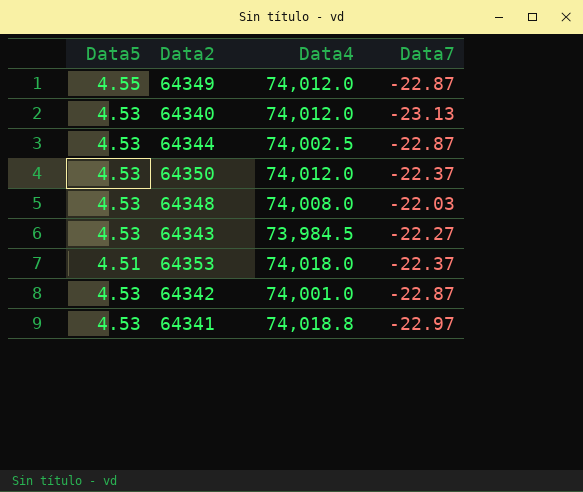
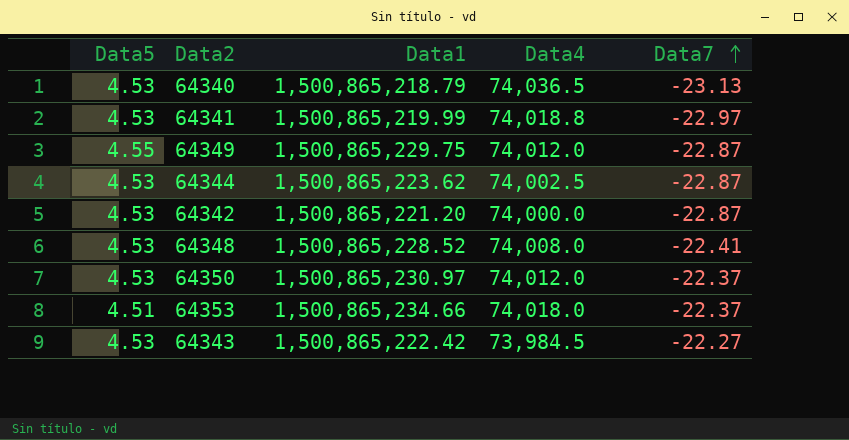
row order: none -> Data7 ascending
column Data1 | position: none -> 3
64340 | Data4: 74,012.0 -> 74,036.5
64342 | Data4: 74,001.0 -> 74,000.0
64348 | Data7: -22.03 -> -22.41

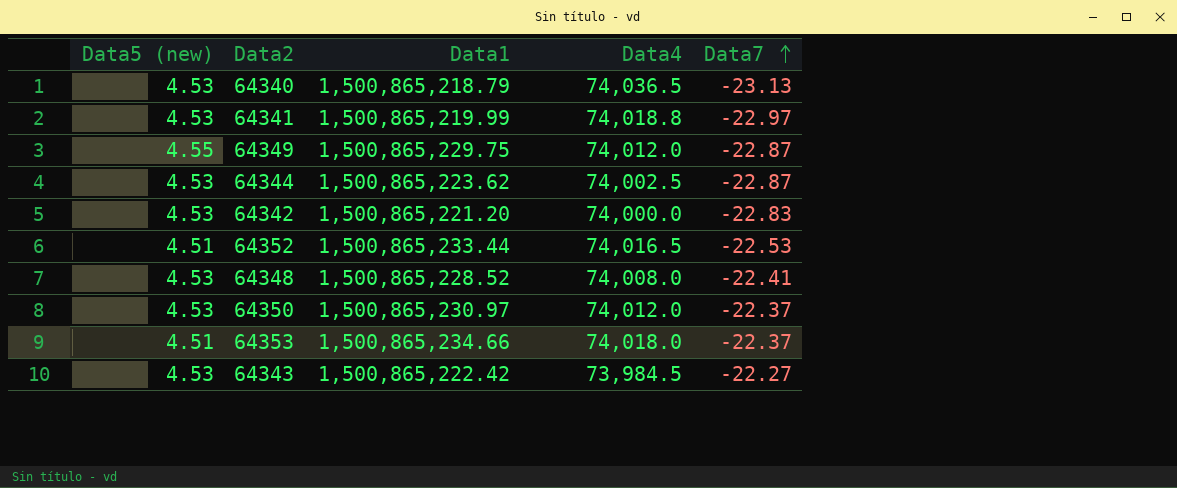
column name: Data5 -> Data5 (new)
64342 | Data7: -22.87 -> -22.83
row 64352: none -> 4.51 | 1,500,865,233.44 | 74,016.5 | -22.53

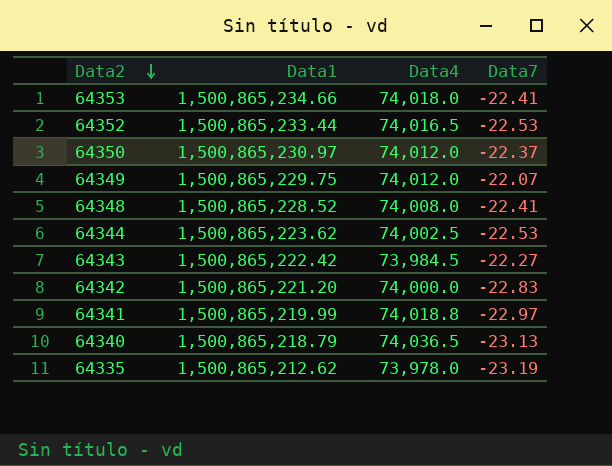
row order: Data7 ascending -> Data2 descending
column Data5 (new) | position: 1 -> none
64353 | Data7: -22.37 -> -22.41
64349 | Data7: -22.87 -> -22.07
64344 | Data7: -22.87 -> -22.53
row 64335: none -> 1,500,865,212.62 | 73,978.0 | -23.19

